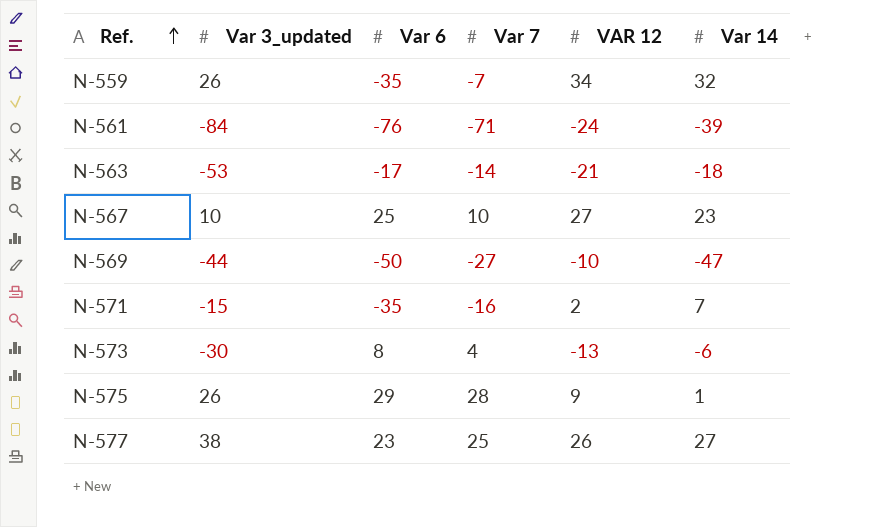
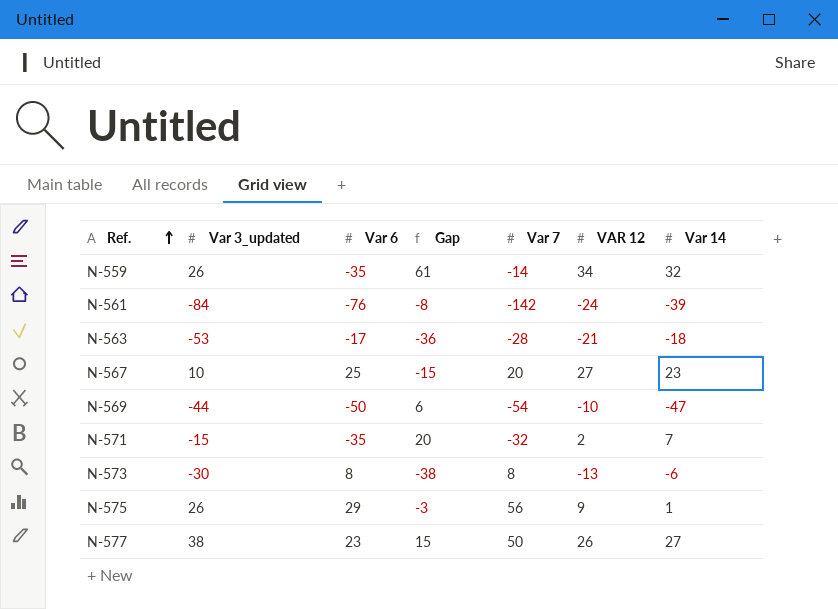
column Gap | formula: none -> [Var 3_updated] - [Var 6]
N-559 | Var 7: -7 -> -14
N-561 | Var 7: -71 -> -142
N-563 | Var 7: -14 -> -28
N-567 | Var 7: 10 -> 20
N-569 | Var 7: -27 -> -54
N-571 | Var 7: -16 -> -32
N-573 | Var 7: 4 -> 8
N-575 | Var 7: 28 -> 56
N-577 | Var 7: 25 -> 50

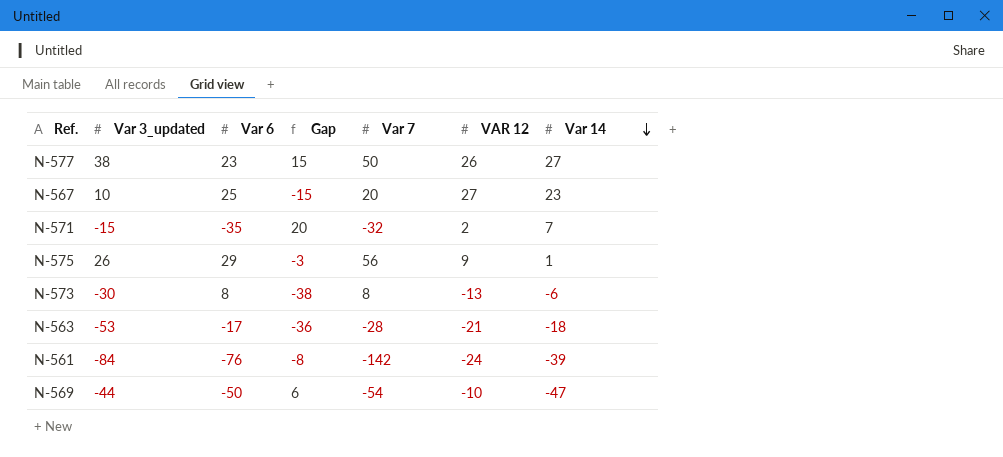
row order: Ref. ascending -> Var 14 descending
row N-559: 26 | -35 | 61 | -14 | 34 | 32 -> none

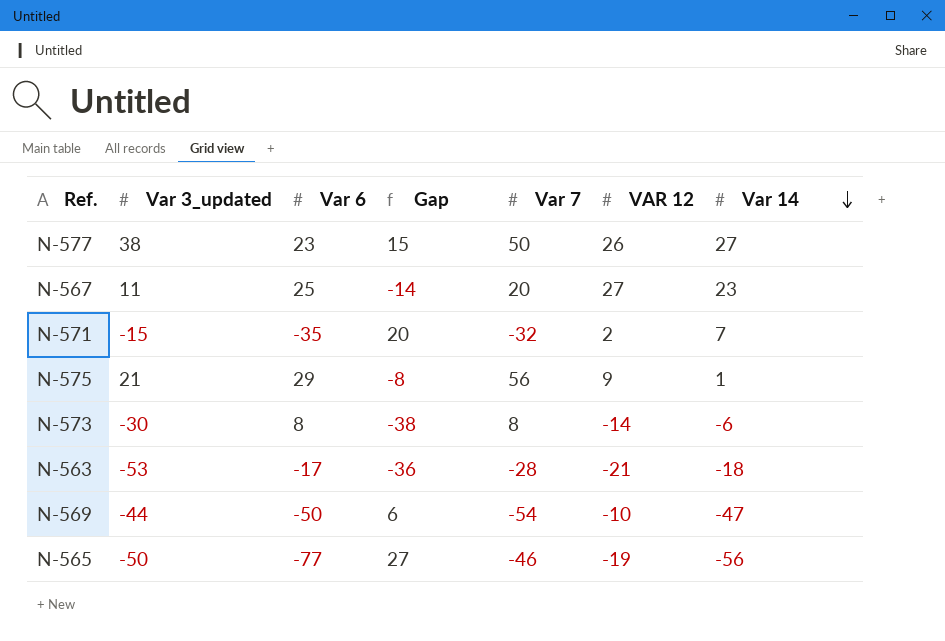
row N-561: -84 | -76 | -8 | -142 | -24 | -39 -> none
N-567 | Var 3_updated: 10 -> 11
N-567 | Gap: -15 -> -14
N-575 | Var 3_updated: 26 -> 21
N-575 | Gap: -3 -> -8
N-573 | VAR 12: -13 -> -14
row N-565: none -> -50 | -77 | 27 | -46 | -19 | -56

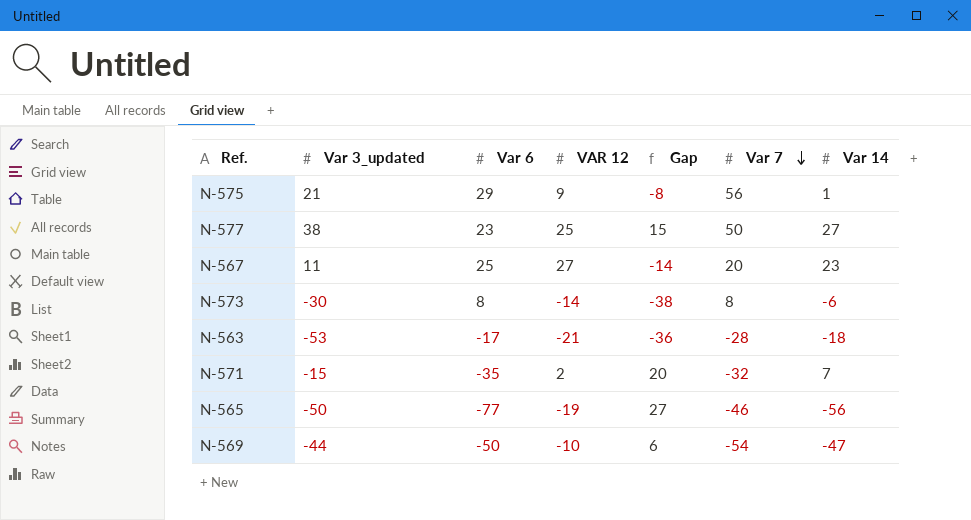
row order: Var 14 descending -> Var 7 descending
column VAR 12 | position: 6 -> 4
N-577 | VAR 12: 26 -> 25

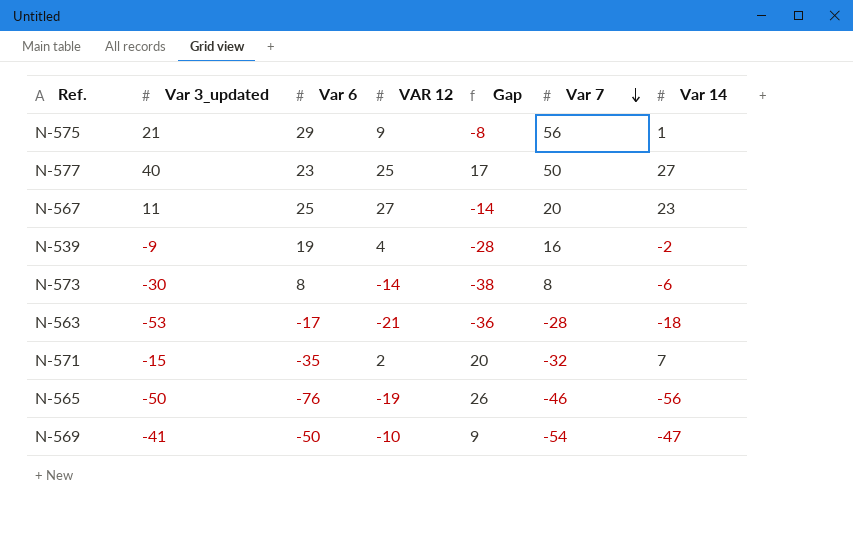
N-577 | Var 3_updated: 38 -> 40
N-577 | Gap: 15 -> 17
row N-539: none -> -9 | 19 | 4 | -28 | 16 | -2
N-565 | Var 6: -77 -> -76
N-565 | Gap: 27 -> 26
N-569 | Var 3_updated: -44 -> -41
N-569 | Gap: 6 -> 9

